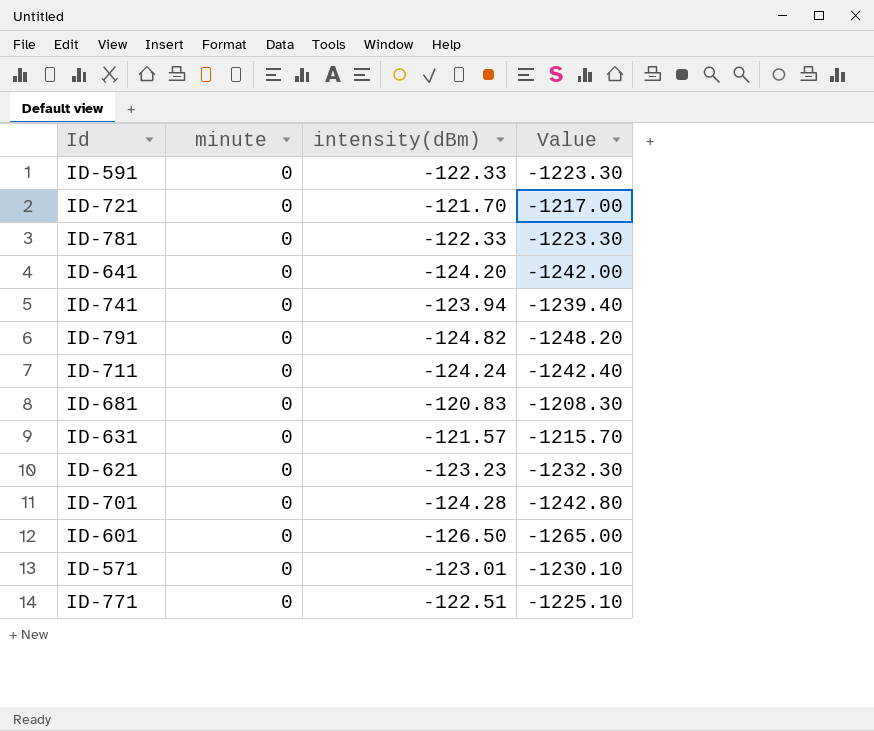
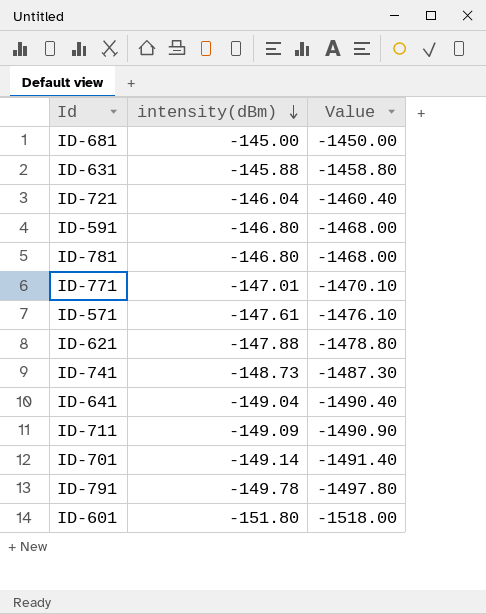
row order: none -> intensity(dBm) descending
column minute | position: 2 -> none
ID-681 | intensity(dBm): -120.83 -> -145.00
ID-681 | Value: -1208.30 -> -1450.00
ID-631 | intensity(dBm): -121.57 -> -145.88
ID-631 | Value: -1215.70 -> -1458.80
ID-721 | intensity(dBm): -121.70 -> -146.04
ID-721 | Value: -1217.00 -> -1460.40
ID-591 | intensity(dBm): -122.33 -> -146.80
ID-591 | Value: -1223.30 -> -1468.00
ID-781 | intensity(dBm): -122.33 -> -146.80
ID-781 | Value: -1223.30 -> -1468.00
ID-771 | intensity(dBm): -122.51 -> -147.01
ID-771 | Value: -1225.10 -> -1470.10
ID-571 | intensity(dBm): -123.01 -> -147.61
ID-571 | Value: -1230.10 -> -1476.10
ID-621 | intensity(dBm): -123.23 -> -147.88
ID-621 | Value: -1232.30 -> -1478.80
ID-741 | intensity(dBm): -123.94 -> -148.73
ID-741 | Value: -1239.40 -> -1487.30
ID-641 | intensity(dBm): -124.20 -> -149.04
ID-641 | Value: -1242.00 -> -1490.40
ID-711 | intensity(dBm): -124.24 -> -149.09
ID-711 | Value: -1242.40 -> -1490.90
ID-701 | intensity(dBm): -124.28 -> -149.14
ID-701 | Value: -1242.80 -> -1491.40
ID-791 | intensity(dBm): -124.82 -> -149.78
ID-791 | Value: -1248.20 -> -1497.80
ID-601 | intensity(dBm): -126.50 -> -151.80
ID-601 | Value: -1265.00 -> -1518.00

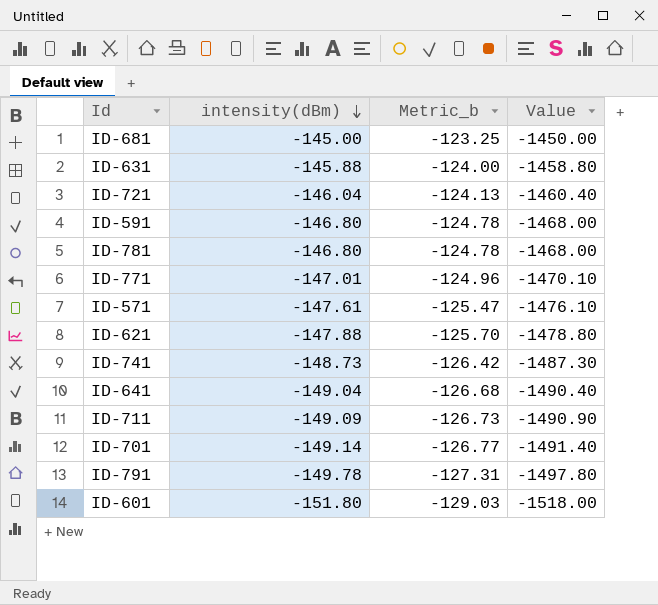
column Metric_b | formula: none -> [intensity(dBm)] * 0.85

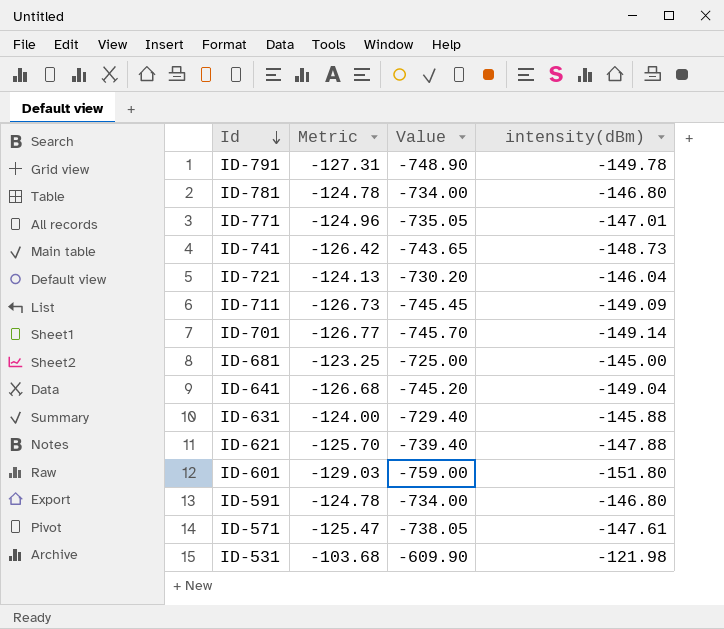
row order: intensity(dBm) descending -> Id descending
column name: Metric_b -> Metric
column Value | formula: [intensity(dBm)] * 10 -> [intensity(dBm)] * 5
column intensity(dBm) | position: 2 -> 4
row ID-531: none -> -103.68 | -609.90 | -121.98

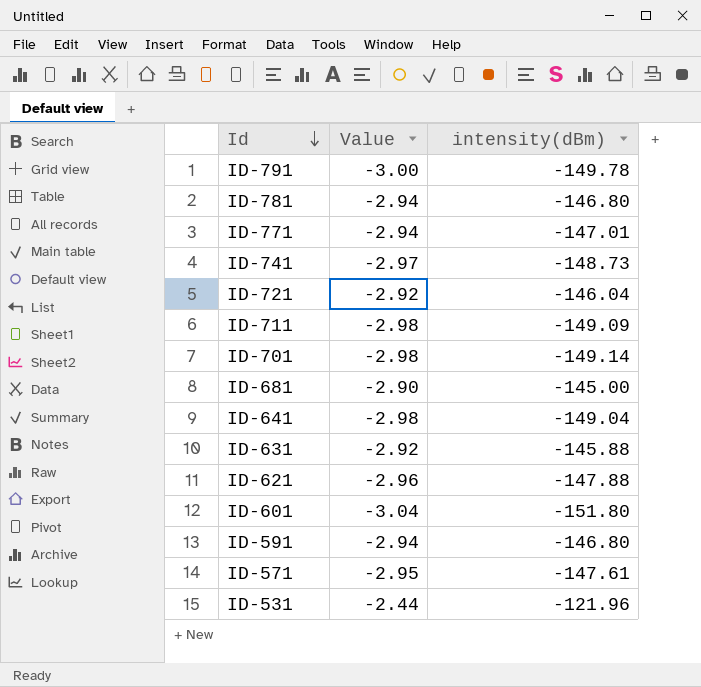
column Metric | formula: [intensity(dBm)] * 0.85 -> none
column Value | formula: [intensity(dBm)] * 5 -> [intensity(dBm)] * 0.02
ID-531 | intensity(dBm): -121.98 -> -121.96

